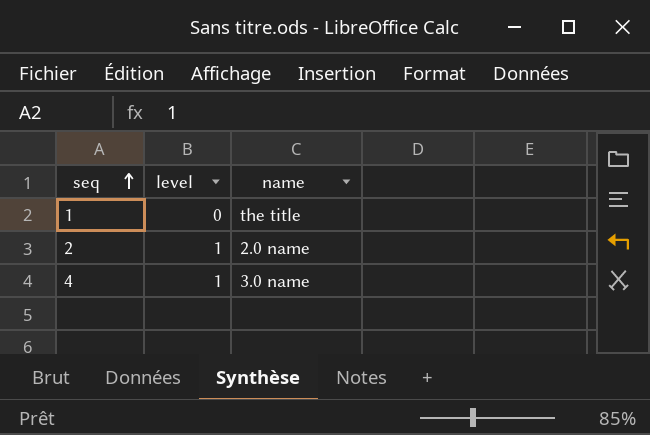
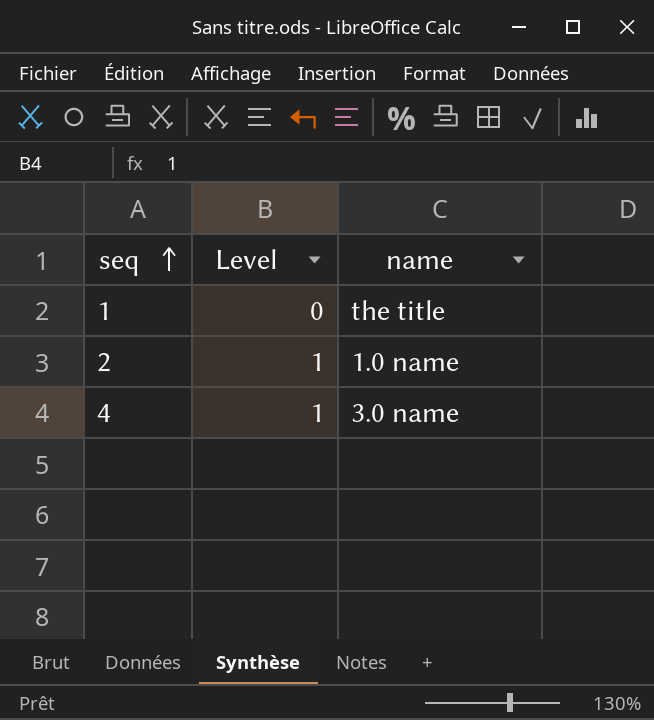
column name: level -> Level
2 | name: 2.0 name -> 1.0 name

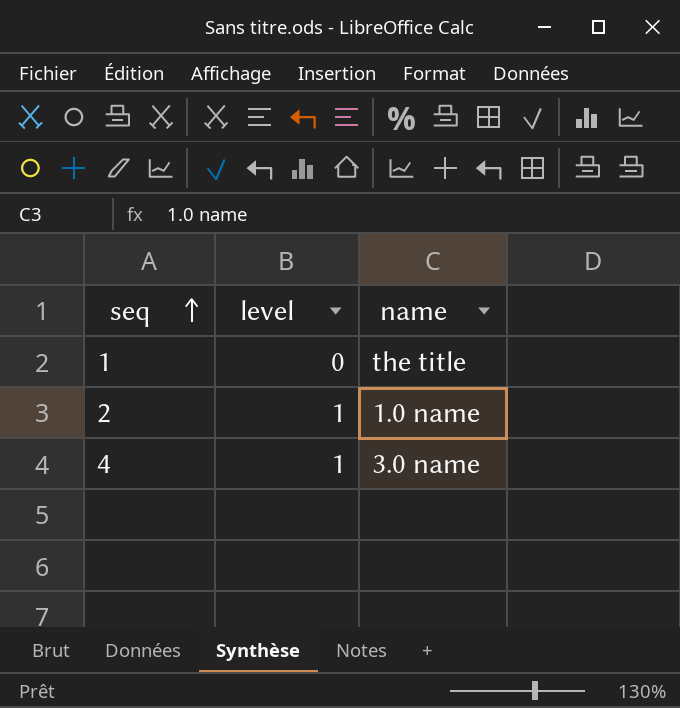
column name: Level -> level

